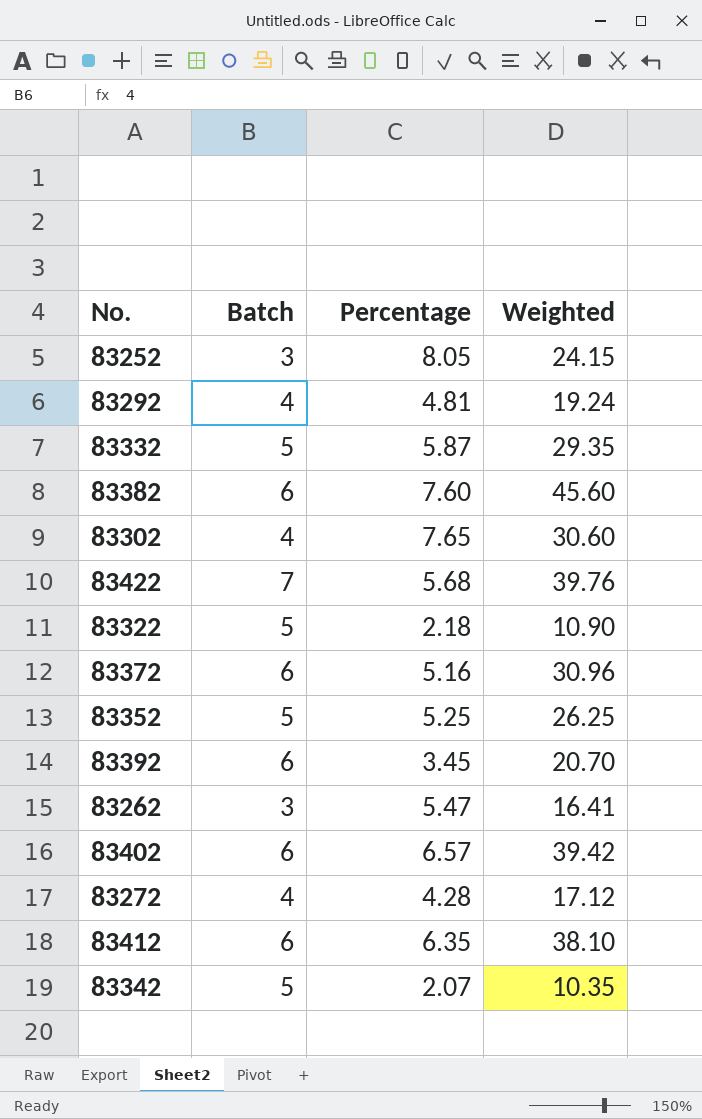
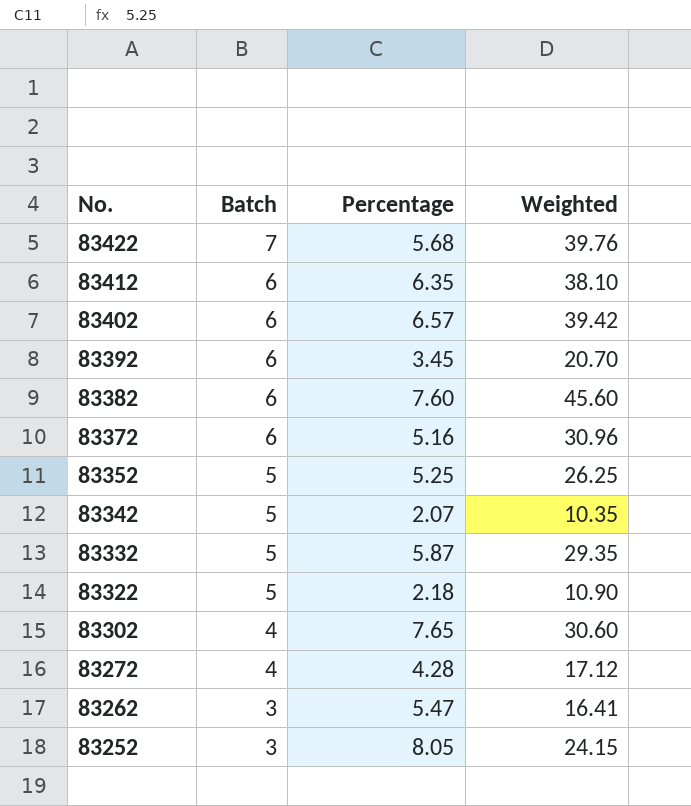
row order: none -> No. descending
row 83292: 4 | 4.81 | 19.24 -> none

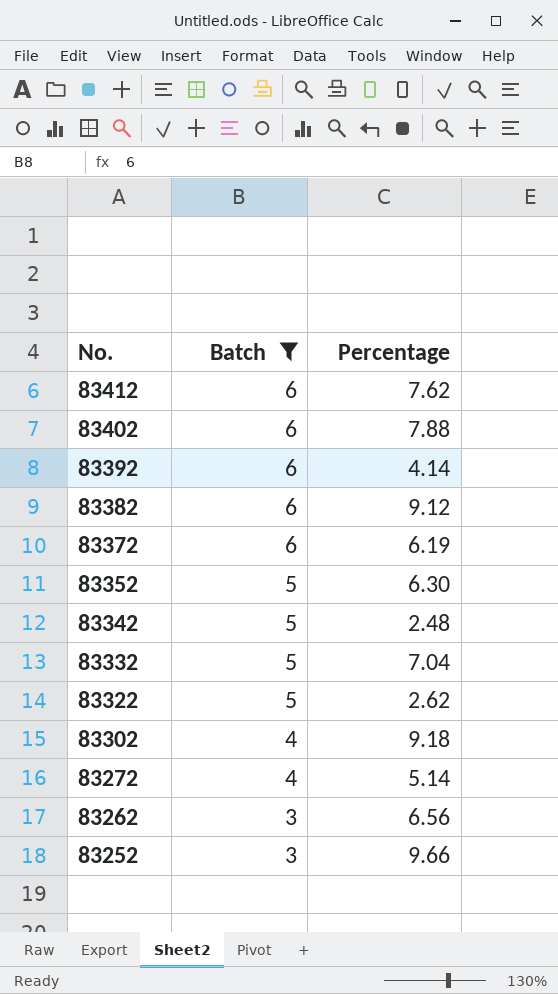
filter: none -> Batch != 7
column Weighted | formula: [Batch] * [Percentage] -> none
83412 | Percentage: 6.35 -> 7.62
83402 | Percentage: 6.57 -> 7.88
83392 | Percentage: 3.45 -> 4.14
83382 | Percentage: 7.60 -> 9.12
83372 | Percentage: 5.16 -> 6.19
83352 | Percentage: 5.25 -> 6.30
83342 | Percentage: 2.07 -> 2.48
83332 | Percentage: 5.87 -> 7.04
83322 | Percentage: 2.18 -> 2.62
83302 | Percentage: 7.65 -> 9.18
83272 | Percentage: 4.28 -> 5.14
83262 | Percentage: 5.47 -> 6.56
83252 | Percentage: 8.05 -> 9.66

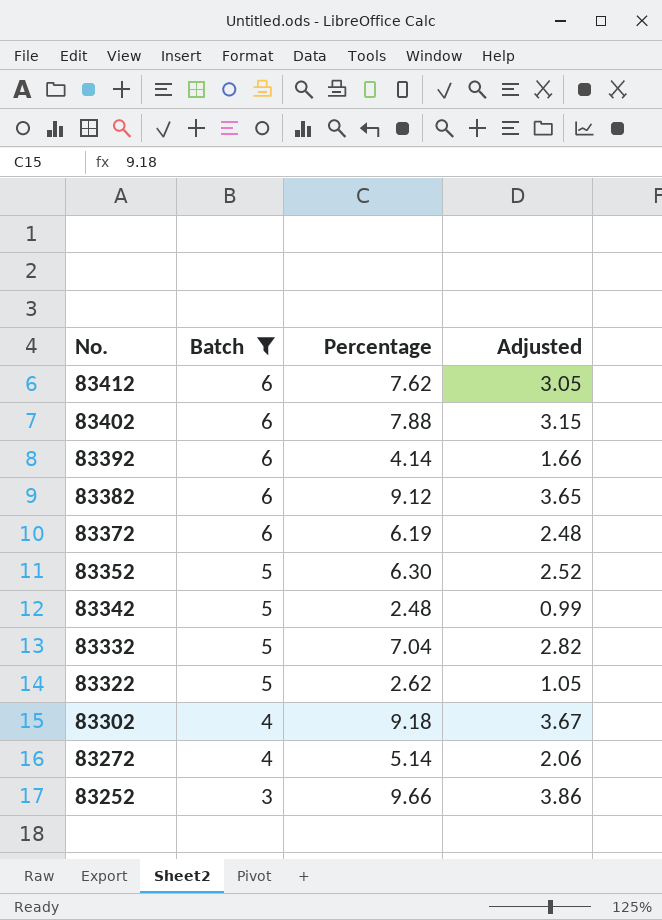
column Adjusted | formula: none -> [Percentage] * 0.4
row 83262: 3 | 6.56 -> none

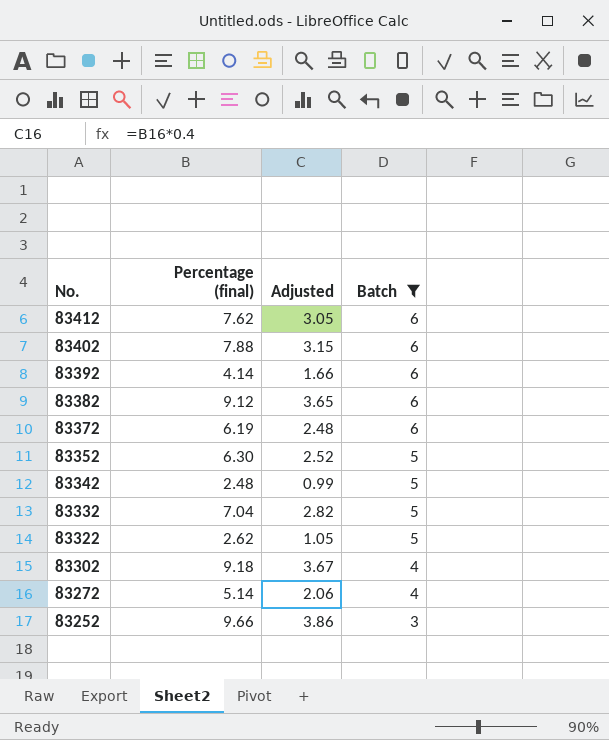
column name: Percentage -> Percentage (final)
column Batch | position: 2 -> 4

